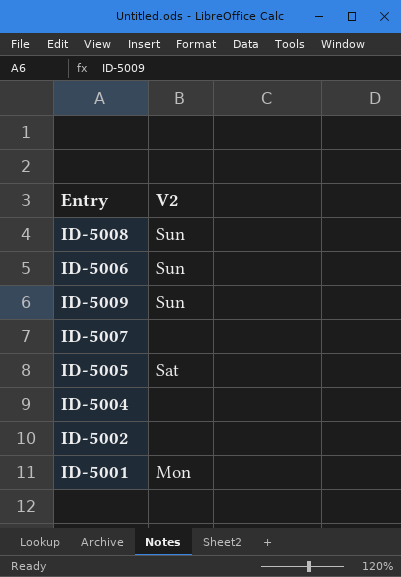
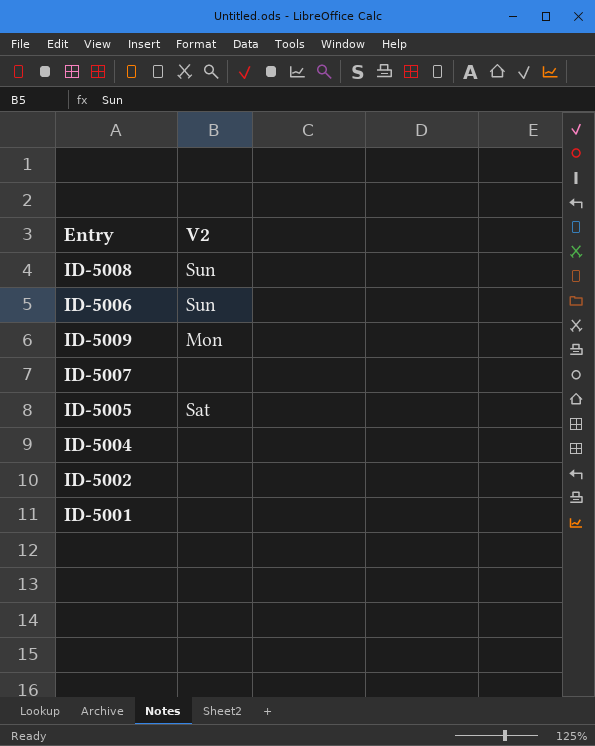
ID-5009 | V2: Sun -> Mon
ID-5001 | V2: Mon -> none

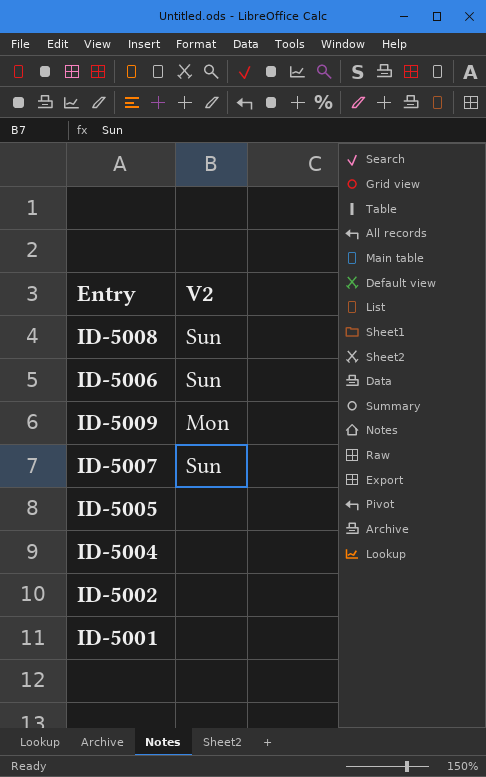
ID-5007 | V2: none -> Sun
ID-5005 | V2: Sat -> none

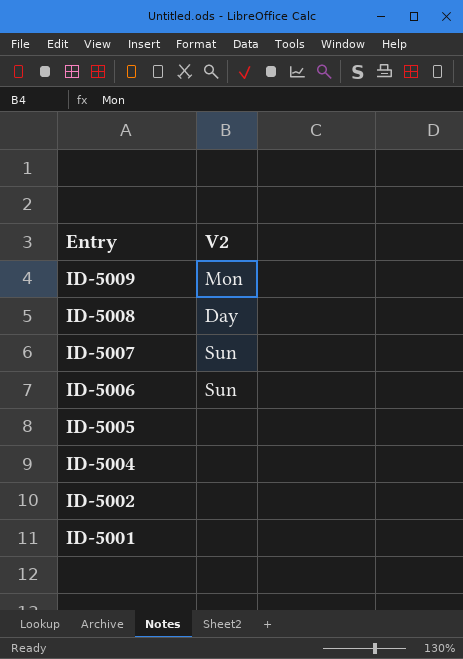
row order: none -> Entry descending
ID-5008 | V2: Sun -> Day

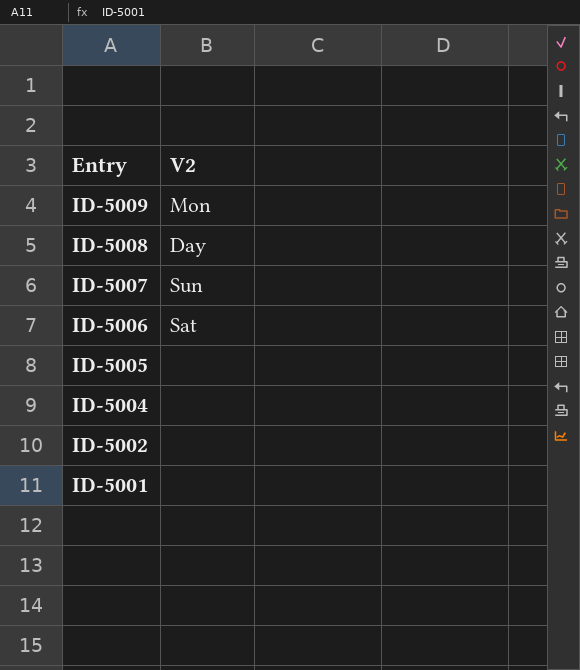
ID-5006 | V2: Sun -> Sat

